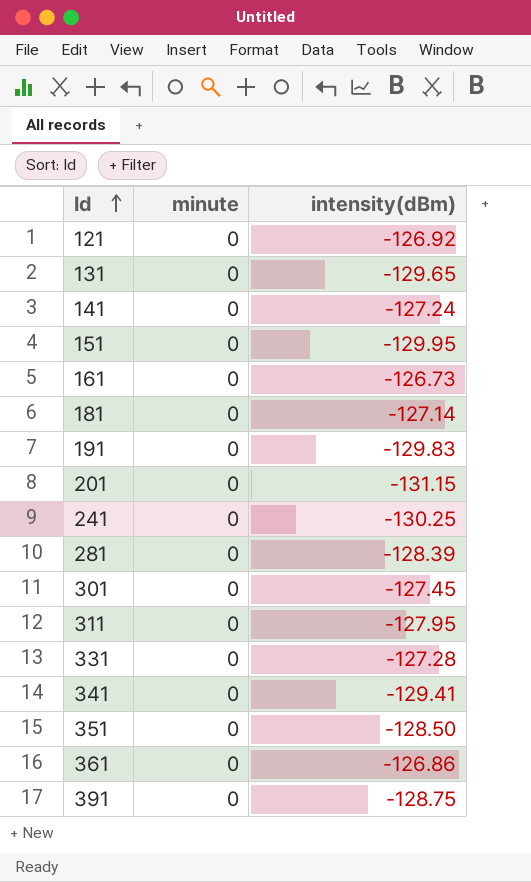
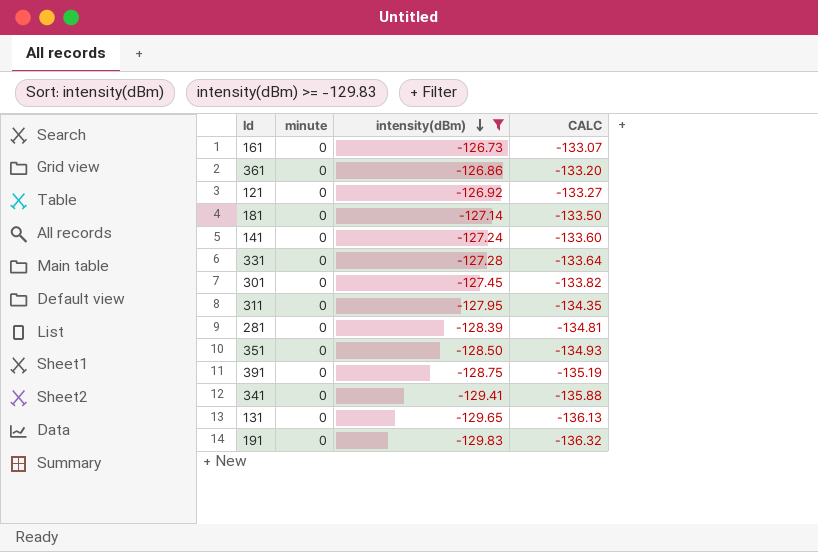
filter: none -> intensity(dBm) >= -129.83
row order: Id ascending -> intensity(dBm) descending
column CALC | formula: none -> [intensity(dBm)] * 1.05

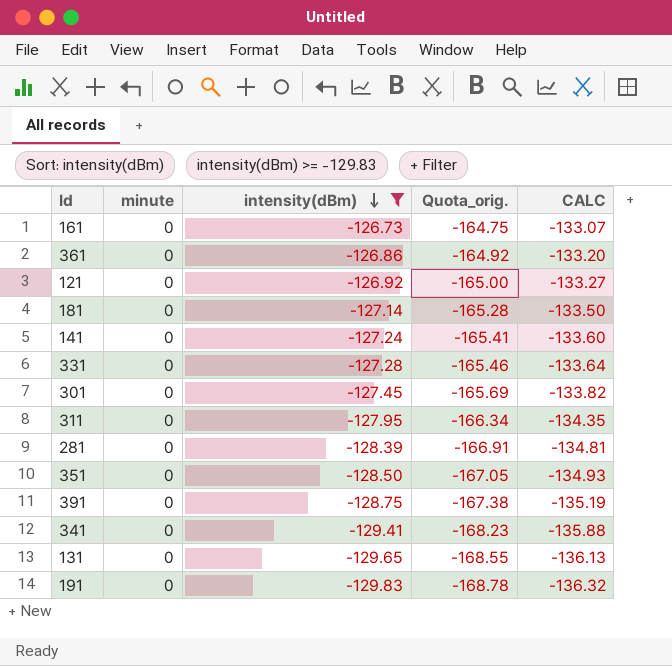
column Quota_orig. | formula: none -> [intensity(dBm)] * 1.3

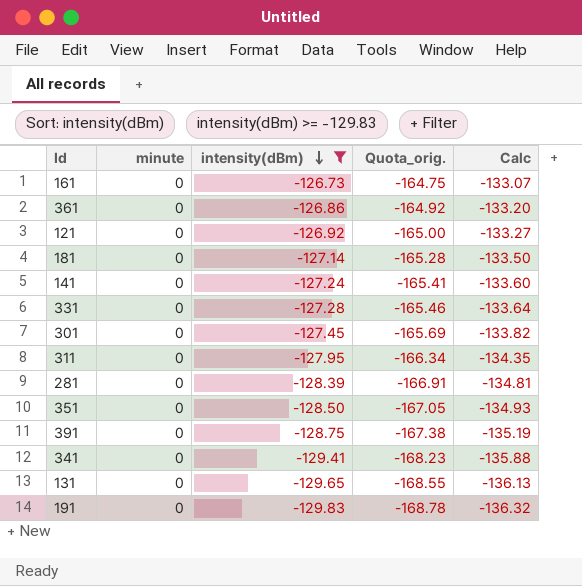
column name: CALC -> Calc

